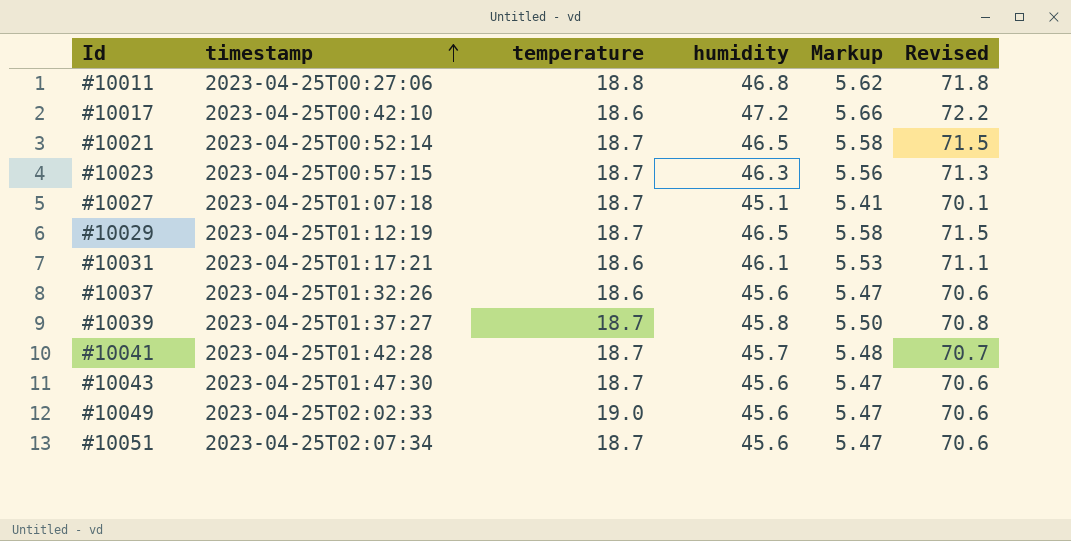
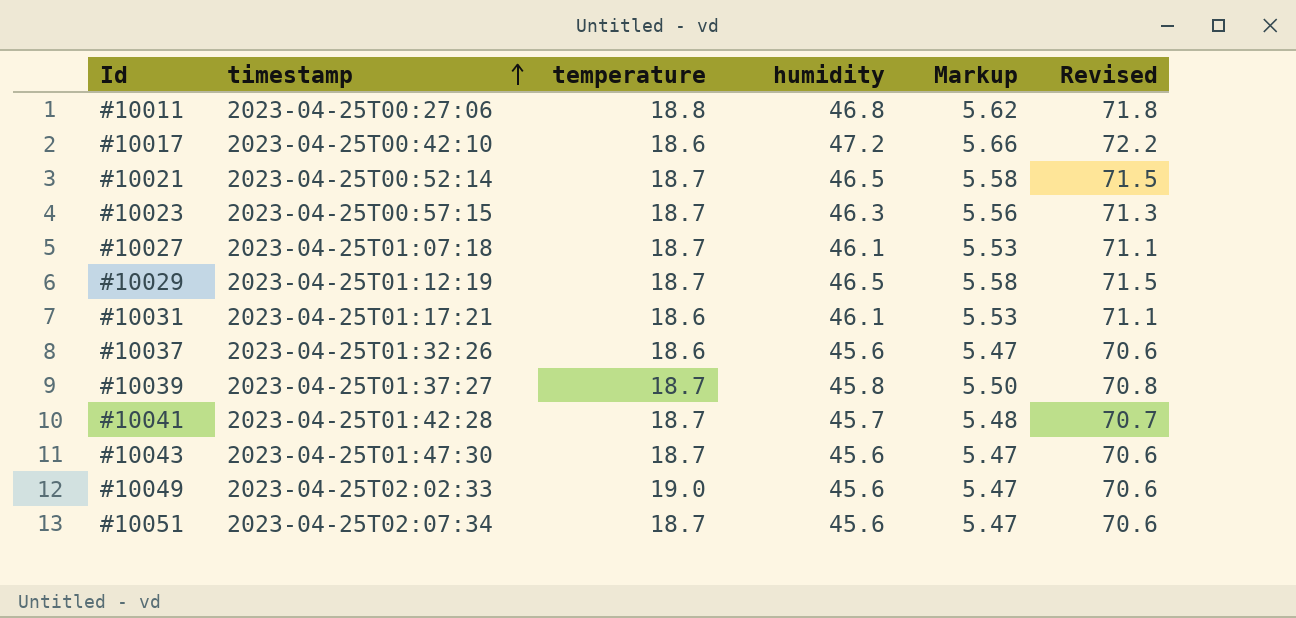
#10027 | humidity: 45.1 -> 46.1
#10027 | Markup: 5.41 -> 5.53
#10027 | Revised: 70.1 -> 71.1

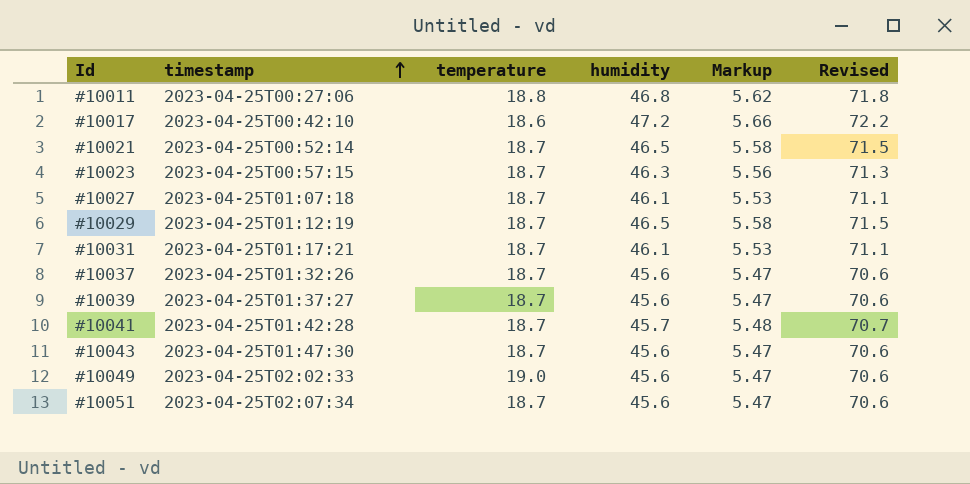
#10031 | temperature: 18.6 -> 18.7
#10037 | temperature: 18.6 -> 18.7
#10039 | humidity: 45.8 -> 45.6
#10039 | Markup: 5.50 -> 5.47
#10039 | Revised: 70.8 -> 70.6

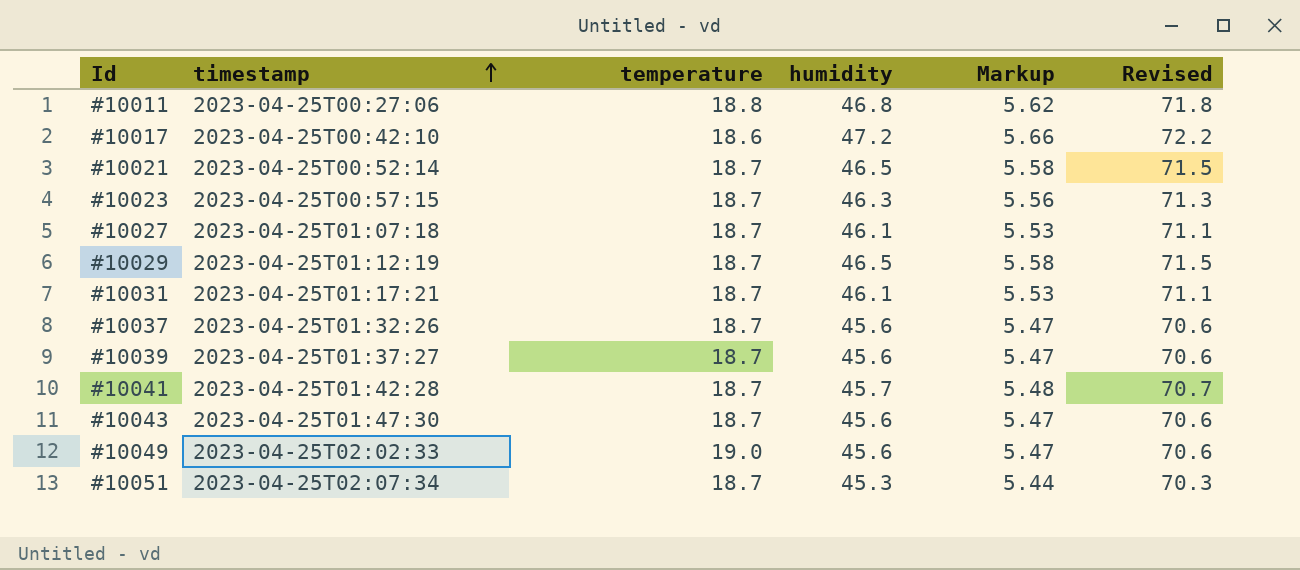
#10051 | humidity: 45.6 -> 45.3
#10051 | Markup: 5.47 -> 5.44
#10051 | Revised: 70.6 -> 70.3

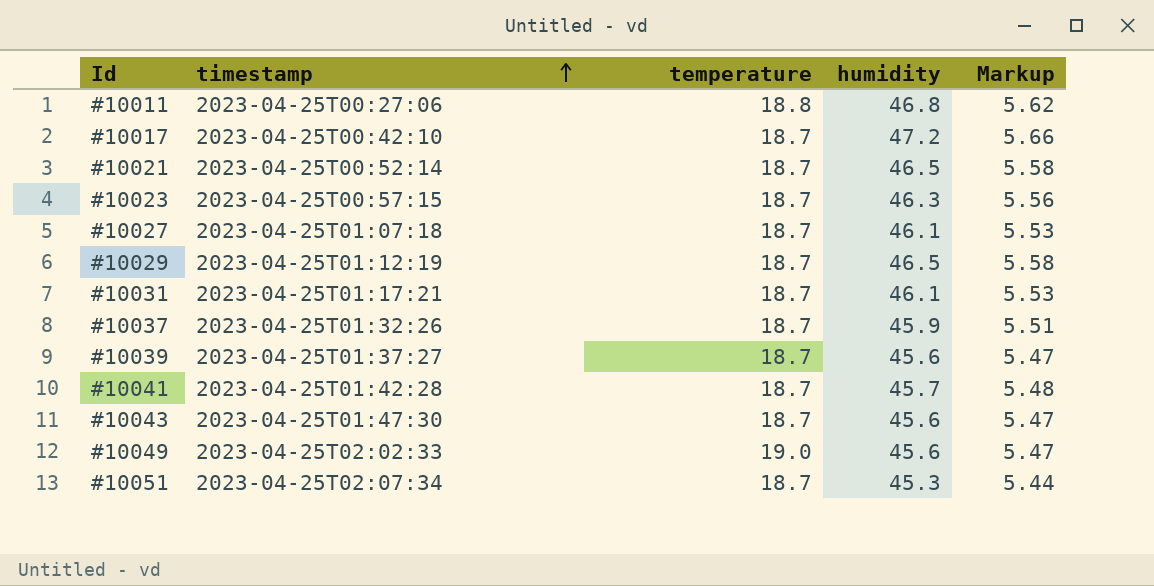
column Revised | formula: [humidity] + 25 -> none
#10017 | temperature: 18.6 -> 18.7
#10037 | humidity: 45.6 -> 45.9
#10037 | Markup: 5.47 -> 5.51

